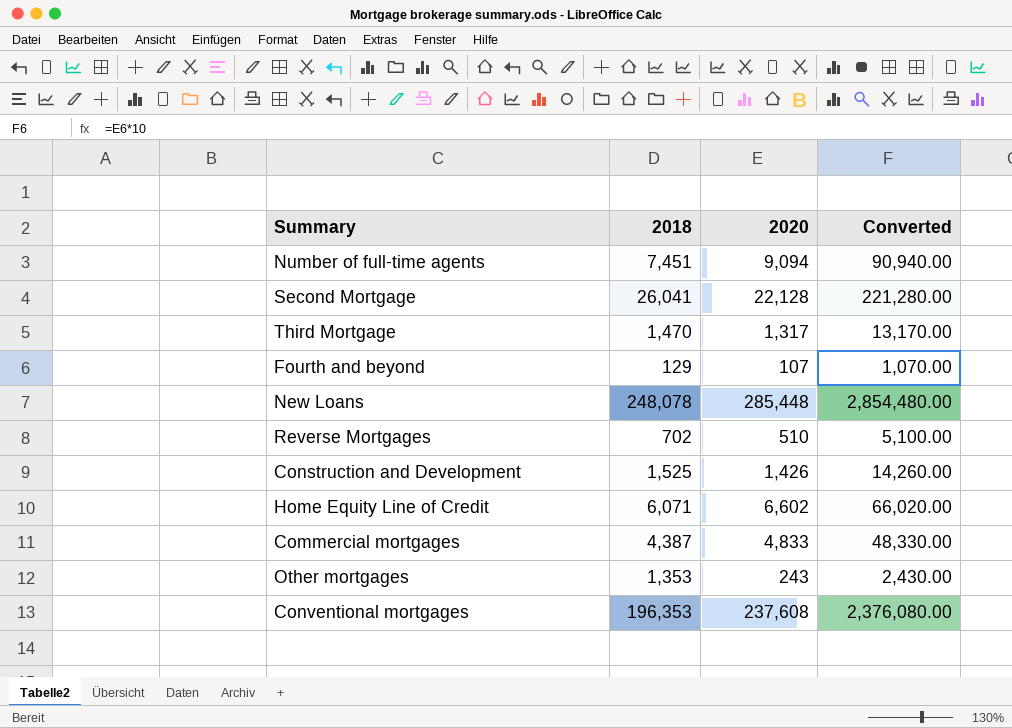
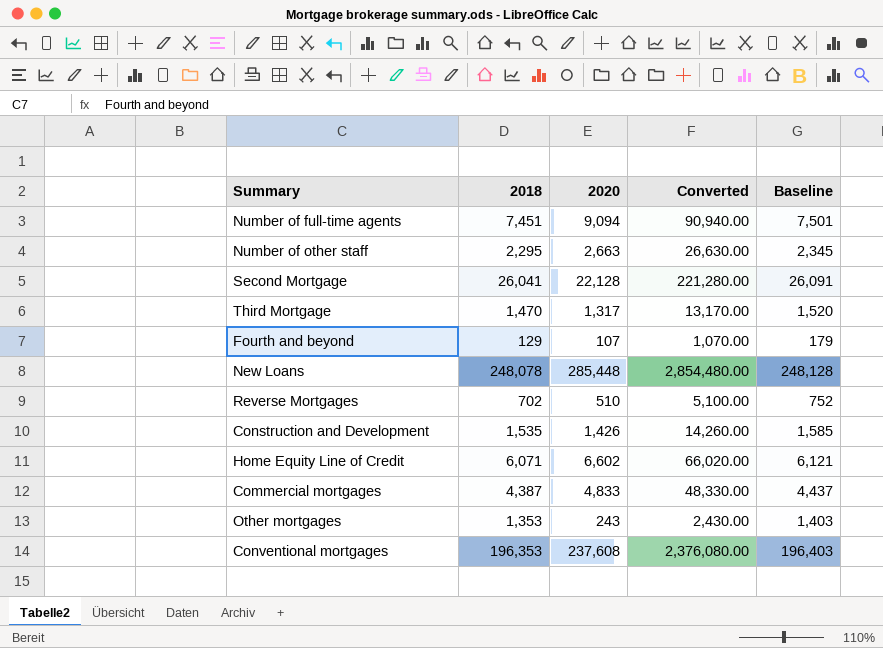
column Baseline | formula: none -> [2018] + 50
row Number of other staff: none -> 2,295 | 2,663 | 26,630.00 | 2,345
Construction and Development | 2018: 1,525 -> 1,535

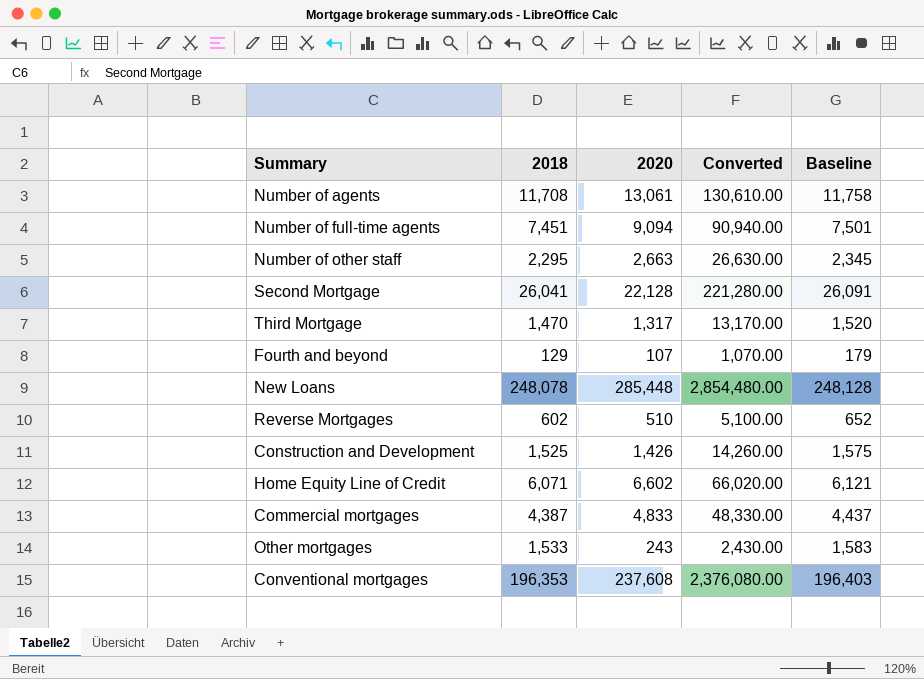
row Number of agents: none -> 11,708 | 13,061 | 130,610.00 | 11,758
Reverse Mortgages | 2018: 702 -> 602
Reverse Mortgages | Baseline: 752 -> 652
Construction and Development | 2018: 1,535 -> 1,525
Construction and Development | Baseline: 1,585 -> 1,575
Other mortgages | 2018: 1,353 -> 1,533
Other mortgages | Baseline: 1,403 -> 1,583

